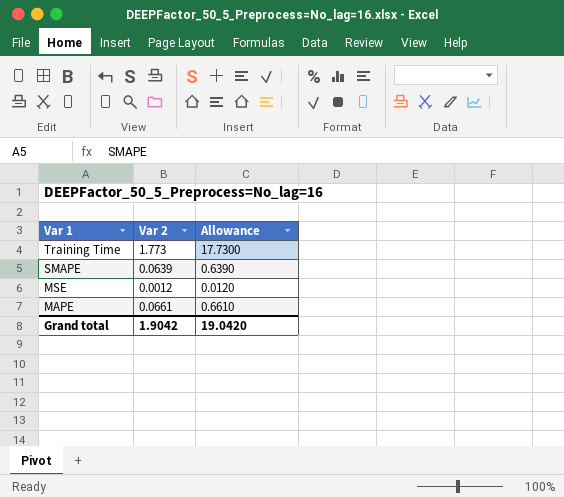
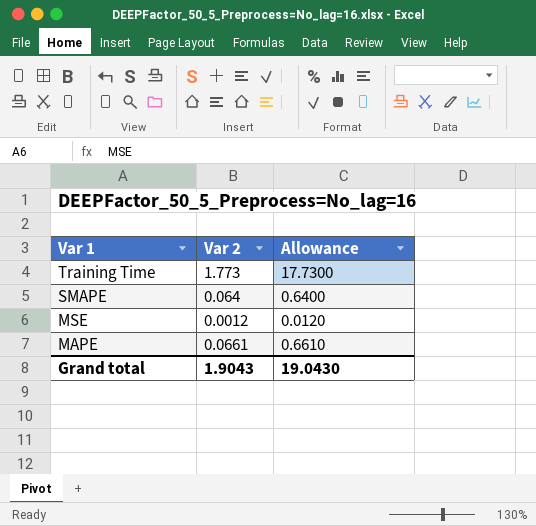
SMAPE | Var 2: 0.0639 -> 0.064
SMAPE | Allowance: 0.6390 -> 0.6400
Grand total | Var 2: 1.9042 -> 1.9043
Grand total | Allowance: 19.0420 -> 19.0430

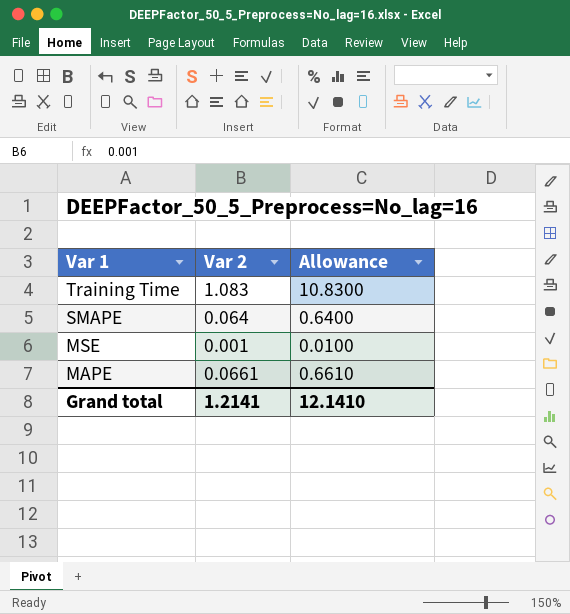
Training Time | Var 2: 1.773 -> 1.083
Training Time | Allowance: 17.7300 -> 10.8300
MSE | Var 2: 0.0012 -> 0.001
MSE | Allowance: 0.0120 -> 0.0100
Grand total | Var 2: 1.9043 -> 1.2141
Grand total | Allowance: 19.0430 -> 12.1410

